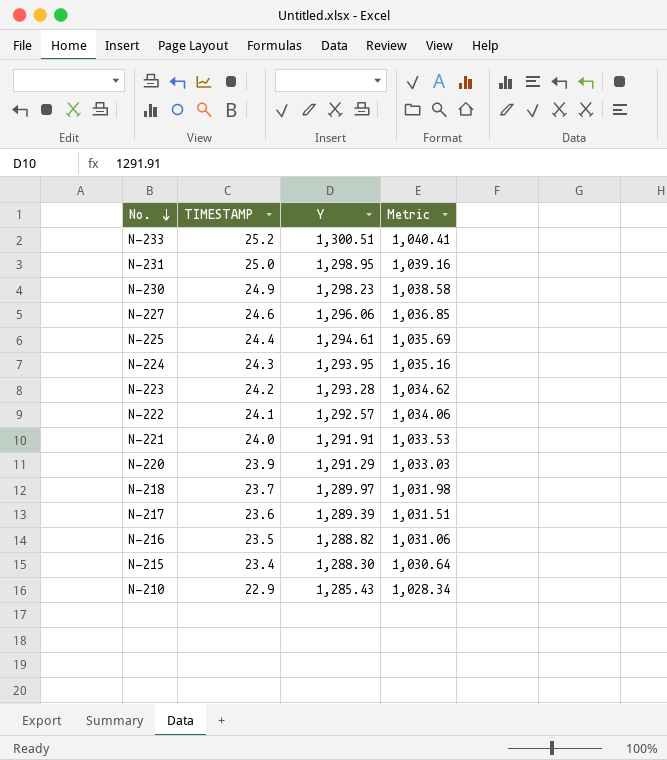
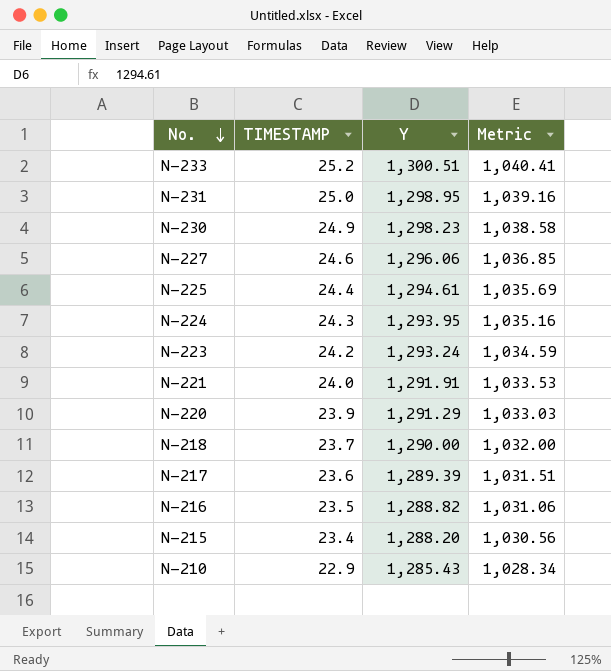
row N-222: 24.1 | 1,292.57 | 1,034.06 -> none
N-223 | Y: 1,293.28 -> 1,293.24
N-223 | Metric: 1,034.62 -> 1,034.59
N-218 | Y: 1,289.97 -> 1,290.00
N-218 | Metric: 1,031.98 -> 1,032.00
N-215 | Y: 1,288.30 -> 1,288.20
N-215 | Metric: 1,030.64 -> 1,030.56

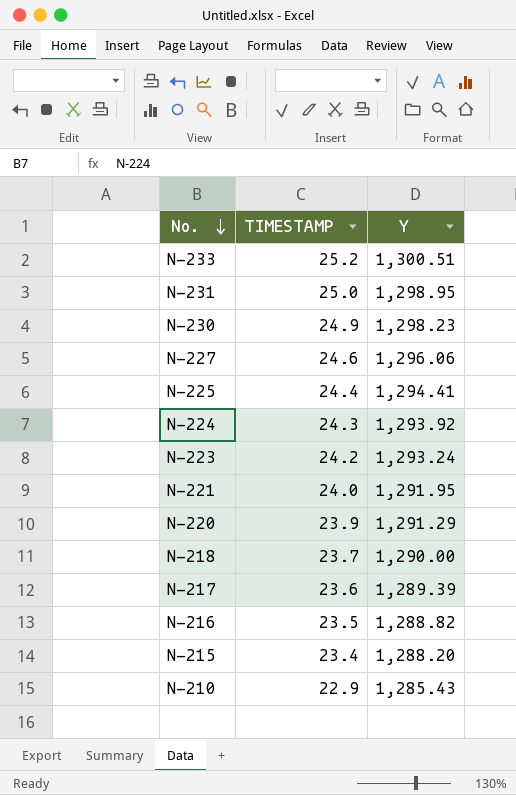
column Metric | formula: [Y] * 0.8 -> none
N-225 | Y: 1,294.61 -> 1,294.41
N-224 | Y: 1,293.95 -> 1,293.92
N-221 | Y: 1,291.91 -> 1,291.95

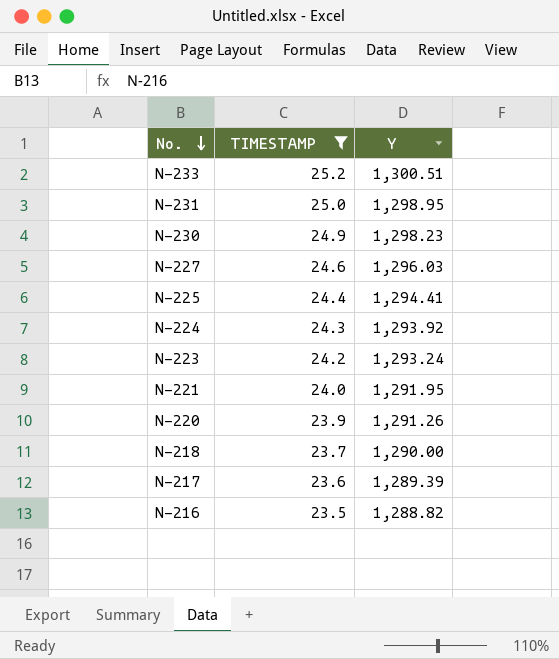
filter: none -> TIMESTAMP >= 23.5
N-227 | Y: 1,296.06 -> 1,296.03
N-220 | Y: 1,291.29 -> 1,291.26

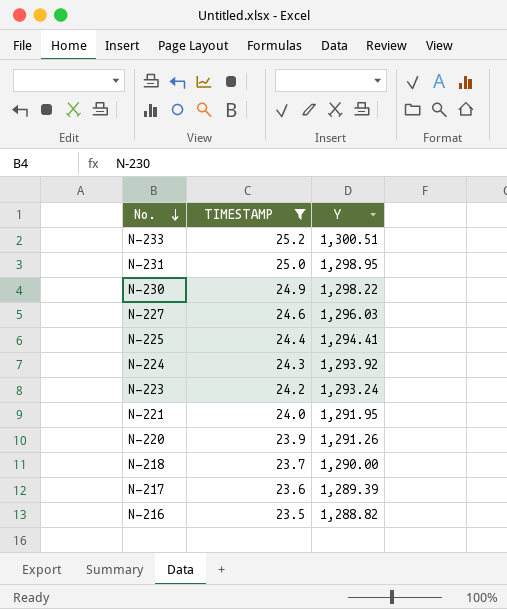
N-230 | Y: 1,298.23 -> 1,298.22

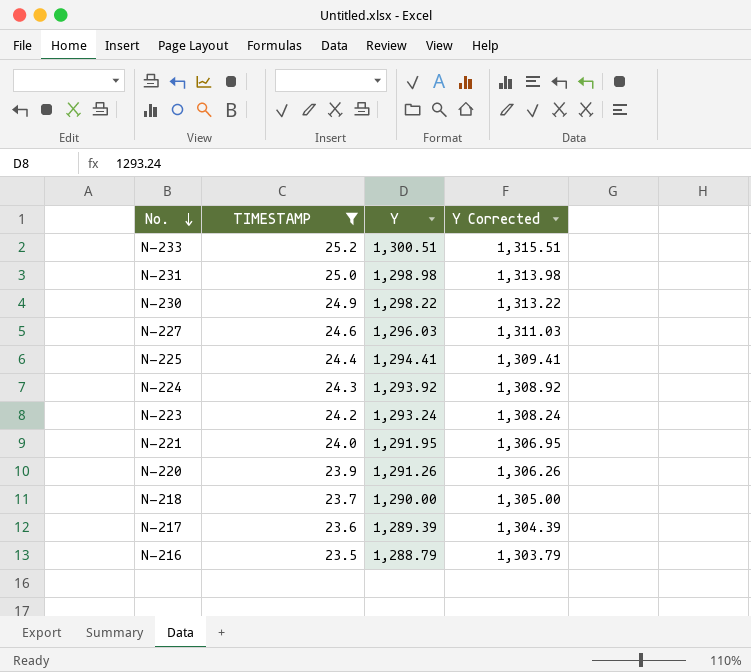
column Y Corrected | formula: none -> [Y] + 15
N-231 | Y: 1,298.95 -> 1,298.98
N-216 | Y: 1,288.82 -> 1,288.79

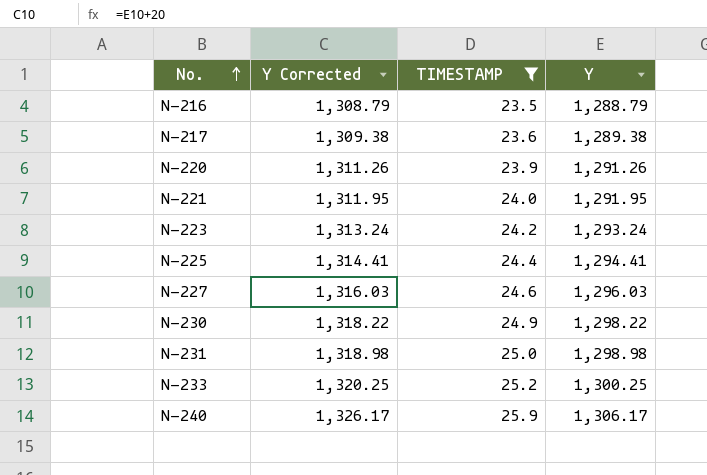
row order: No. descending -> No. ascending
column Y Corrected | formula: [Y] + 15 -> [Y] + 20
column Y Corrected | position: 4 -> 2
row N-224: 24.3 | 1,293.92 | 1,308.92 -> none
row N-218: 23.7 | 1,290.00 | 1,305.00 -> none
N-217 | Y: 1,289.39 -> 1,289.38
N-233 | Y: 1,300.51 -> 1,300.25
row N-240: none -> 1,326.17 | 25.9 | 1,306.17

